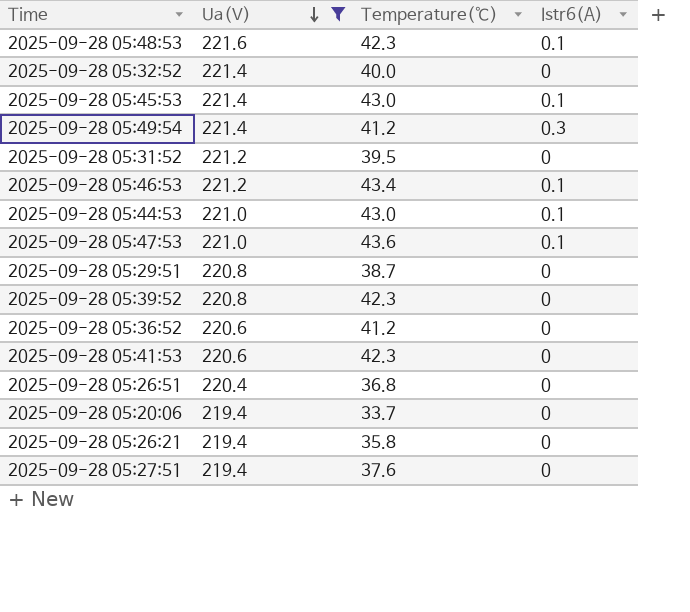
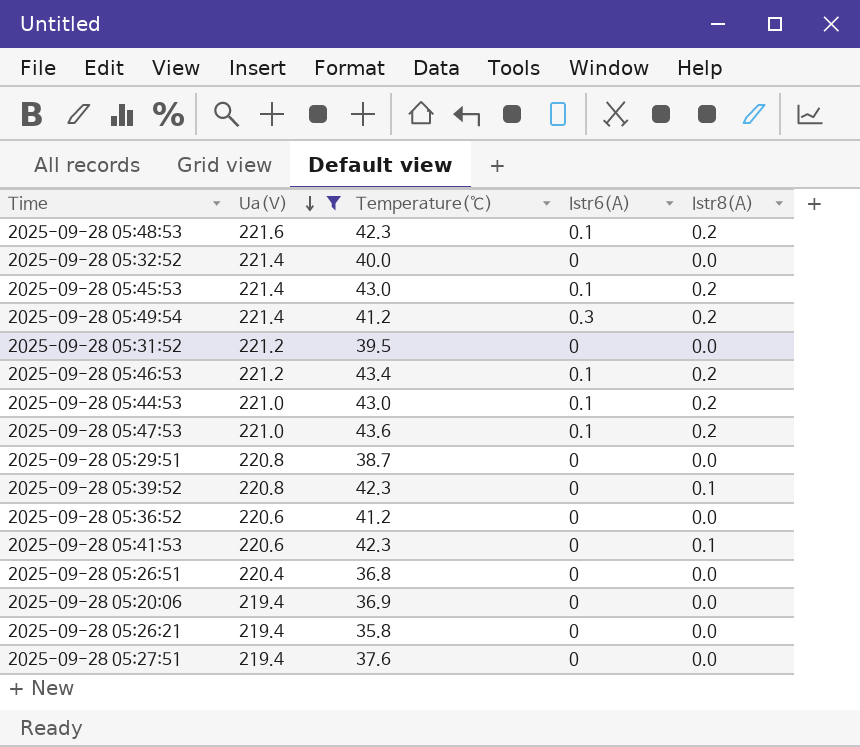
column Istr8(A) | position: none -> 5
2025-09-28 05:20:06 | Temperature(℃): 33.7 -> 36.9

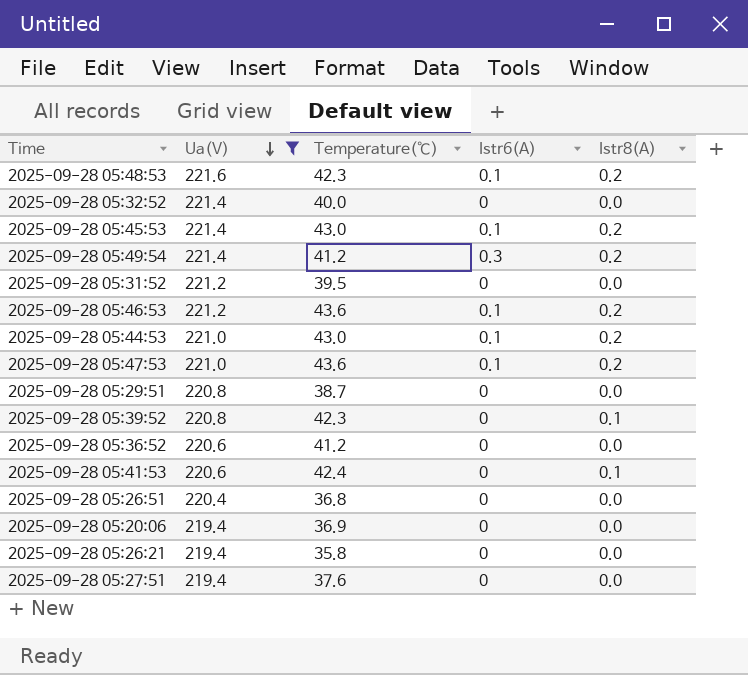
2025-09-28 05:46:53 | Temperature(℃): 43.4 -> 43.6
2025-09-28 05:41:53 | Temperature(℃): 42.3 -> 42.4

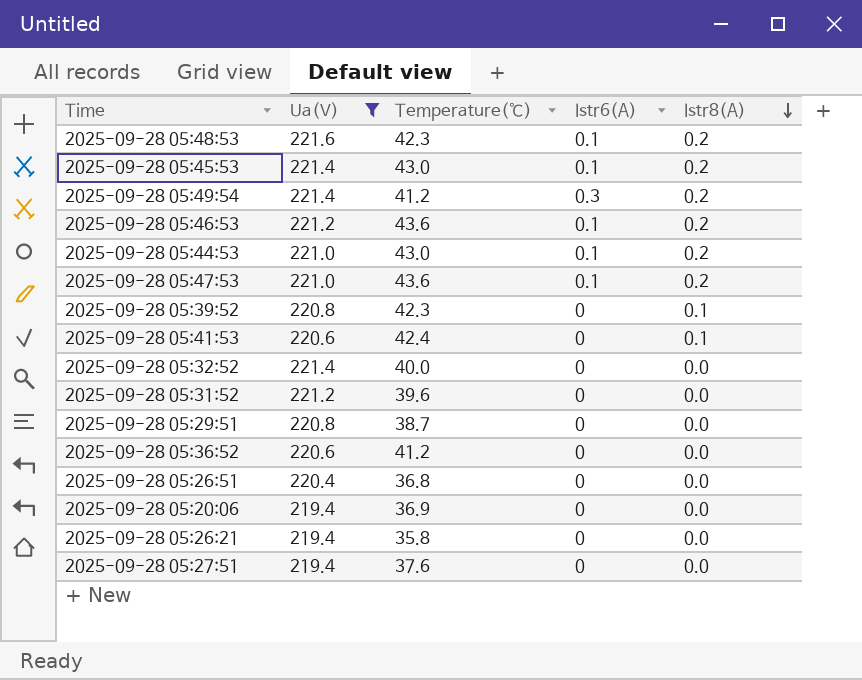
row order: Ua(V) descending -> Istr8(A) descending
2025-09-28 05:31:52 | Temperature(℃): 39.5 -> 39.6

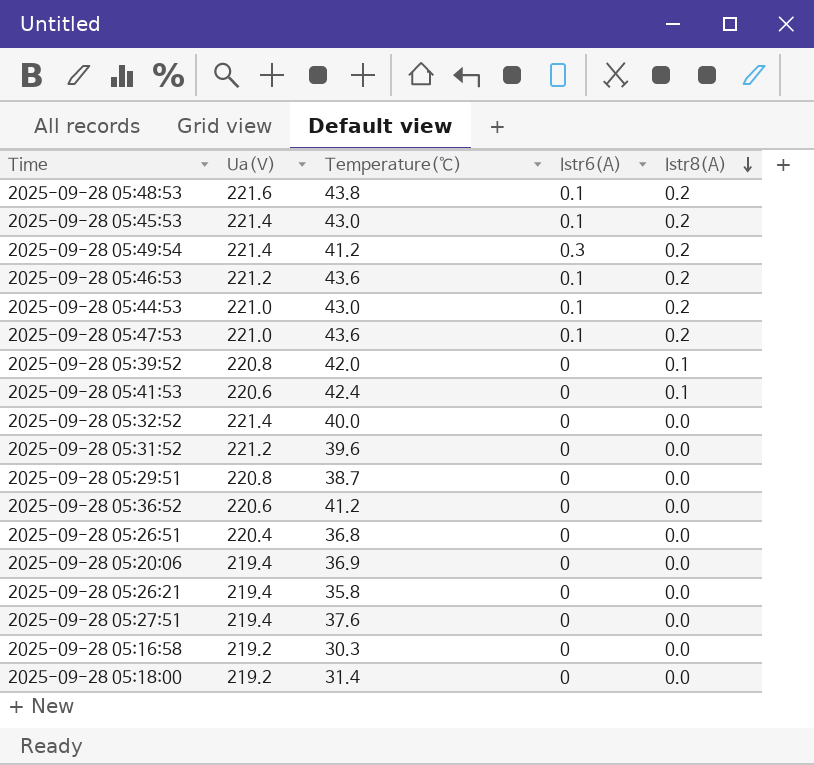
filter: Ua(V) != 219.2 -> none
2025-09-28 05:48:53 | Temperature(℃): 42.3 -> 43.8
2025-09-28 05:39:52 | Temperature(℃): 42.3 -> 42.0

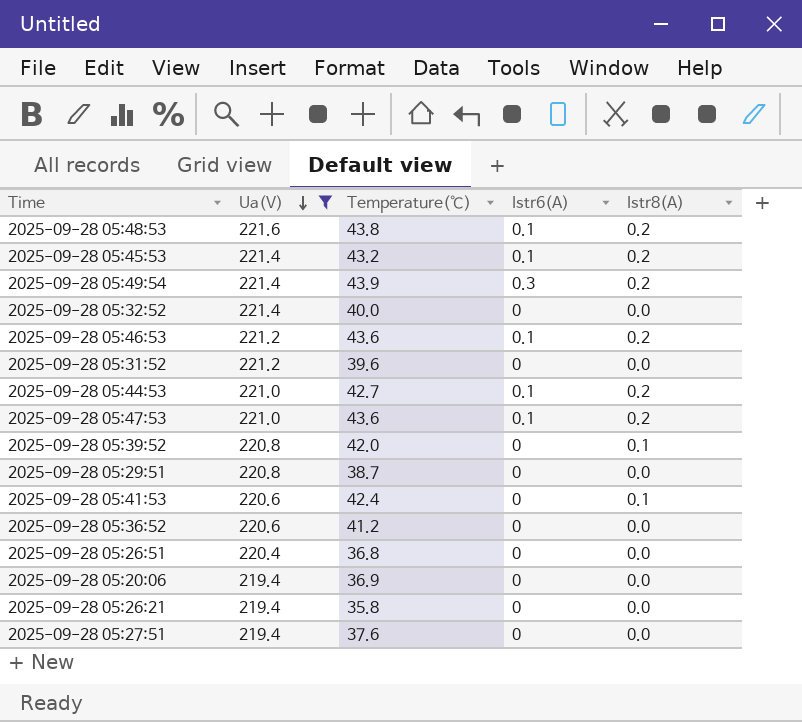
filter: none -> Ua(V) != 219.2
row order: Istr8(A) descending -> Ua(V) descending
2025-09-28 05:45:53 | Temperature(℃): 43.0 -> 43.2
2025-09-28 05:49:54 | Temperature(℃): 41.2 -> 43.9
2025-09-28 05:44:53 | Temperature(℃): 43.0 -> 42.7

